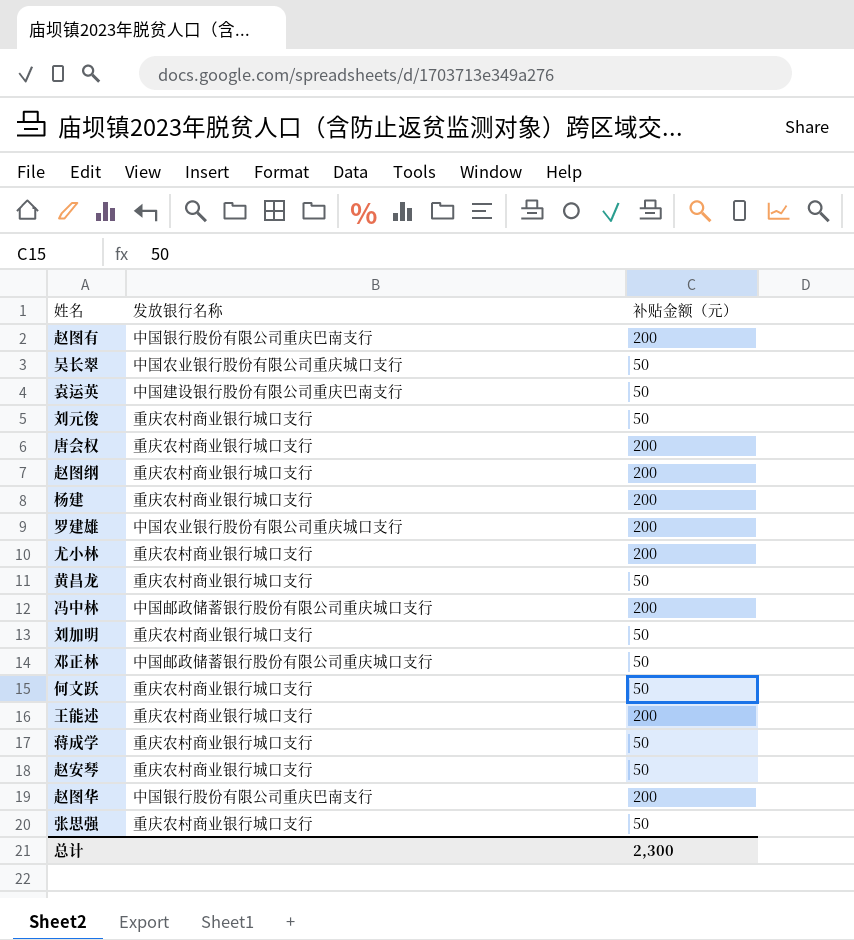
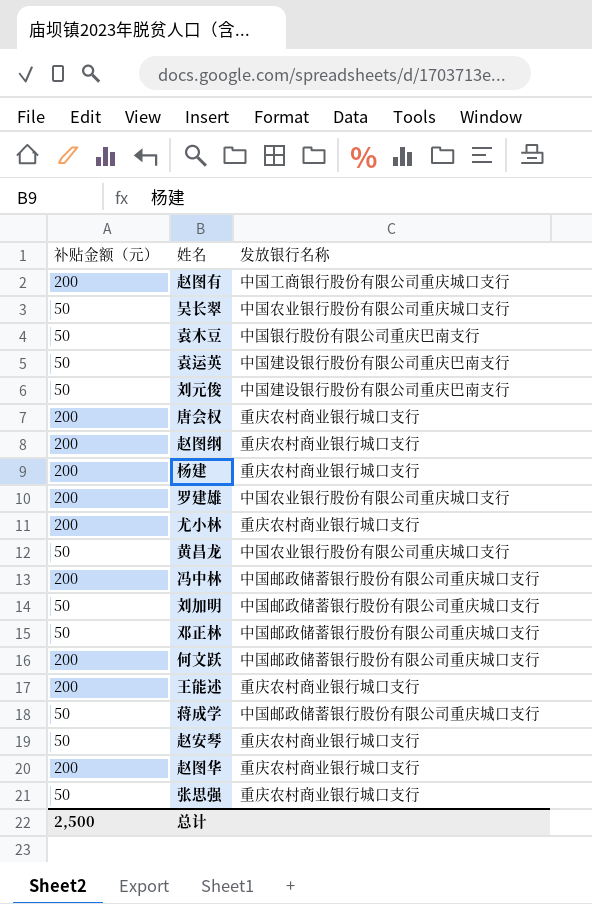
column 补贴金额（元） | position: 3 -> 1
赵图有 | 发放银行名称: 中国银行股份有限公司重庆巴南支行 -> 中国工商银行股份有限公司重庆城口支行
row 袁木豆: none -> 50 | 中国银行股份有限公司重庆巴南支行
刘元俊 | 发放银行名称: 重庆农村商业银行城口支行 -> 中国建设银行股份有限公司重庆巴南支行
黄昌龙 | 发放银行名称: 重庆农村商业银行城口支行 -> 中国农业银行股份有限公司重庆城口支行
刘加明 | 发放银行名称: 重庆农村商业银行城口支行 -> 中国邮政储蓄银行股份有限公司重庆城口支行
何文跃 | 补贴金额（元）: 50 -> 200
何文跃 | 发放银行名称: 重庆农村商业银行城口支行 -> 中国邮政储蓄银行股份有限公司重庆城口支行
蒋成学 | 发放银行名称: 重庆农村商业银行城口支行 -> 中国邮政储蓄银行股份有限公司重庆城口支行
赵图华 | 发放银行名称: 中国银行股份有限公司重庆巴南支行 -> 重庆农村商业银行城口支行
总计 | 补贴金额（元）: 2,300 -> 2,500

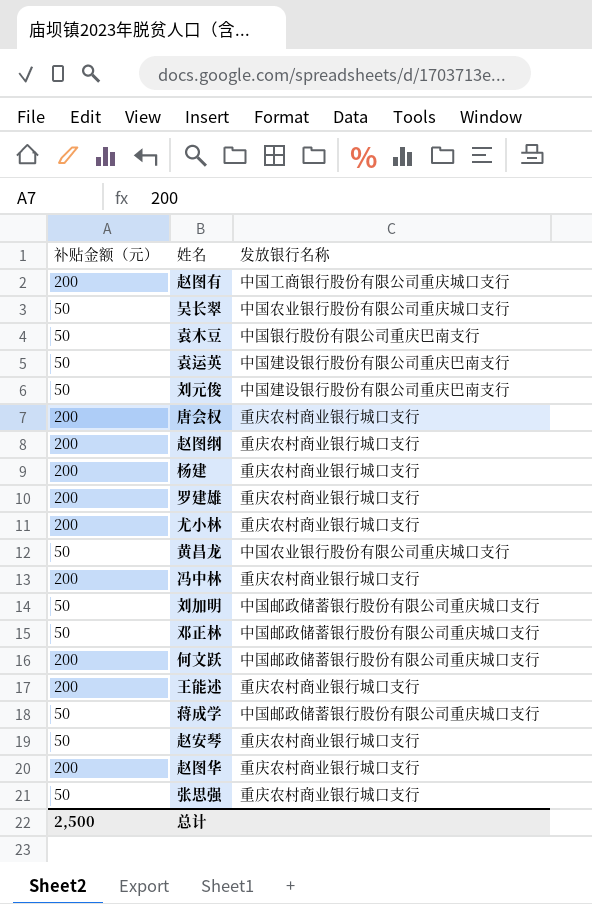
罗建雄 | 发放银行名称: 中国农业银行股份有限公司重庆城口支行 -> 重庆农村商业银行城口支行
冯中林 | 发放银行名称: 中国邮政储蓄银行股份有限公司重庆城口支行 -> 重庆农村商业银行城口支行

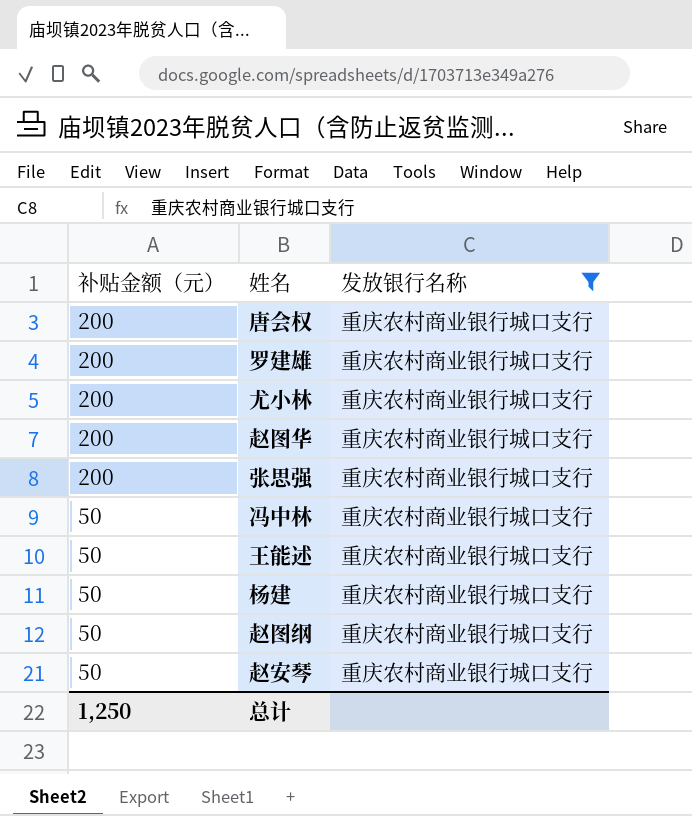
filter: none -> 发放银行名称 = 重庆农村商业银行城口支行
row order: none -> 补贴金额（元） descending
张思强 | 补贴金额（元）: 50 -> 200
冯中林 | 补贴金额（元）: 200 -> 50
王能述 | 补贴金额（元）: 200 -> 50
杨建 | 补贴金额（元）: 200 -> 50
赵图纲 | 补贴金额（元）: 200 -> 50
总计 | 补贴金额（元）: 2,500 -> 1,250

